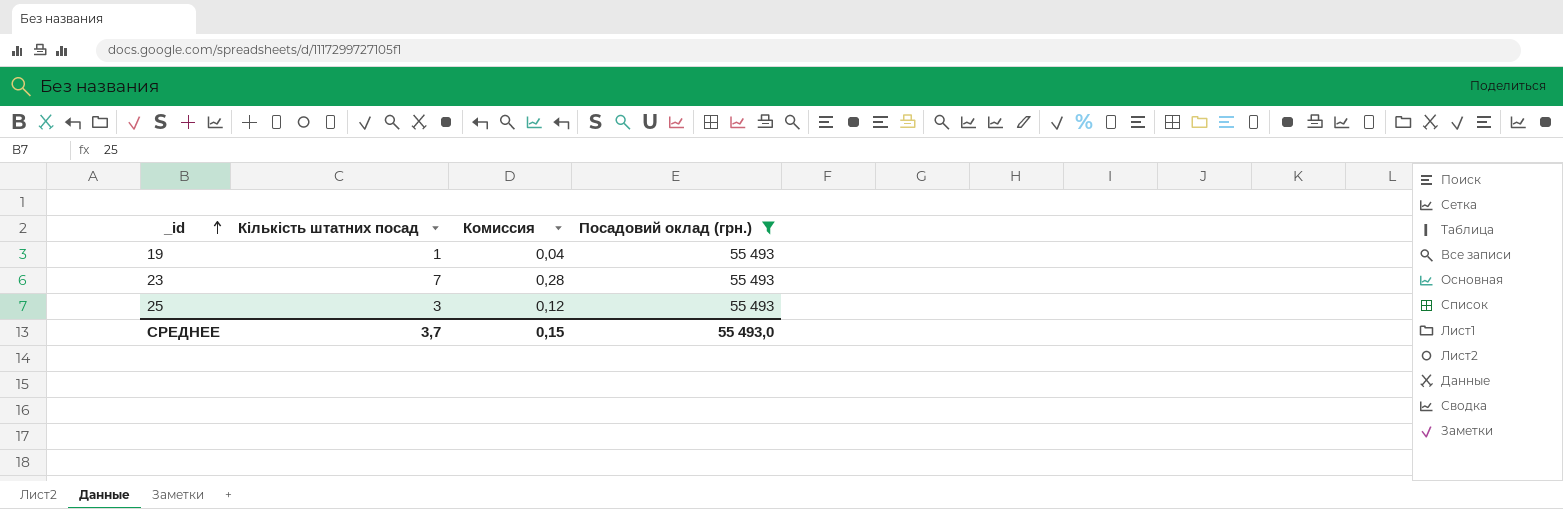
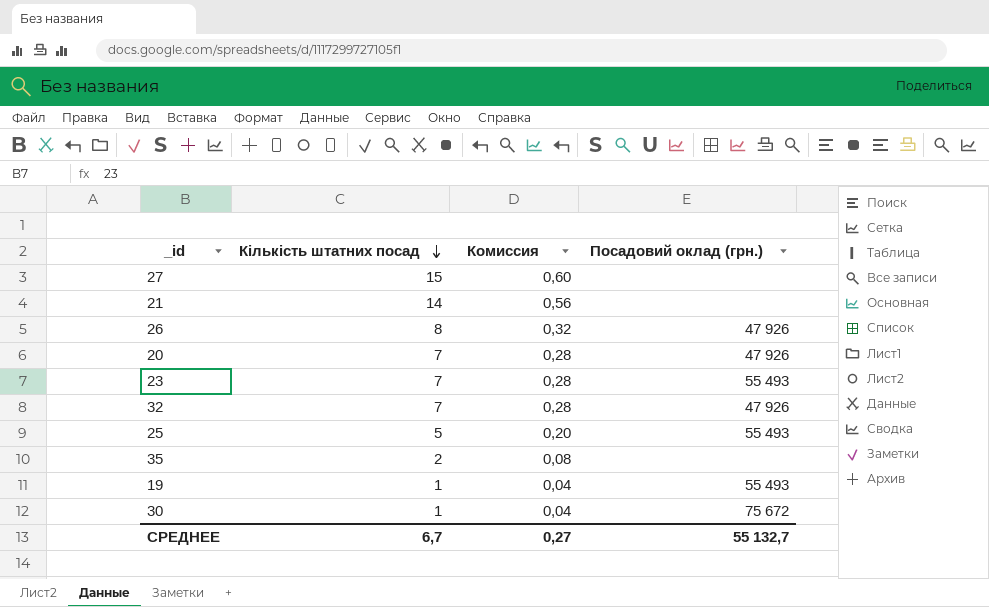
filter: Посадовий оклад (грн.) = 55 493 -> none
row order: _id ascending -> Кількість штатних посад descending
25 | Кількість штатних посад: 3 -> 5
25 | Комиссия: 0,12 -> 0,20
СРЕДНЕЕ | Кількість штатних посад: 3,7 -> 6,7
СРЕДНЕЕ | Комиссия: 0,15 -> 0,27
СРЕДНЕЕ | Посадовий оклад (грн.): 55 493,0 -> 55 132,7

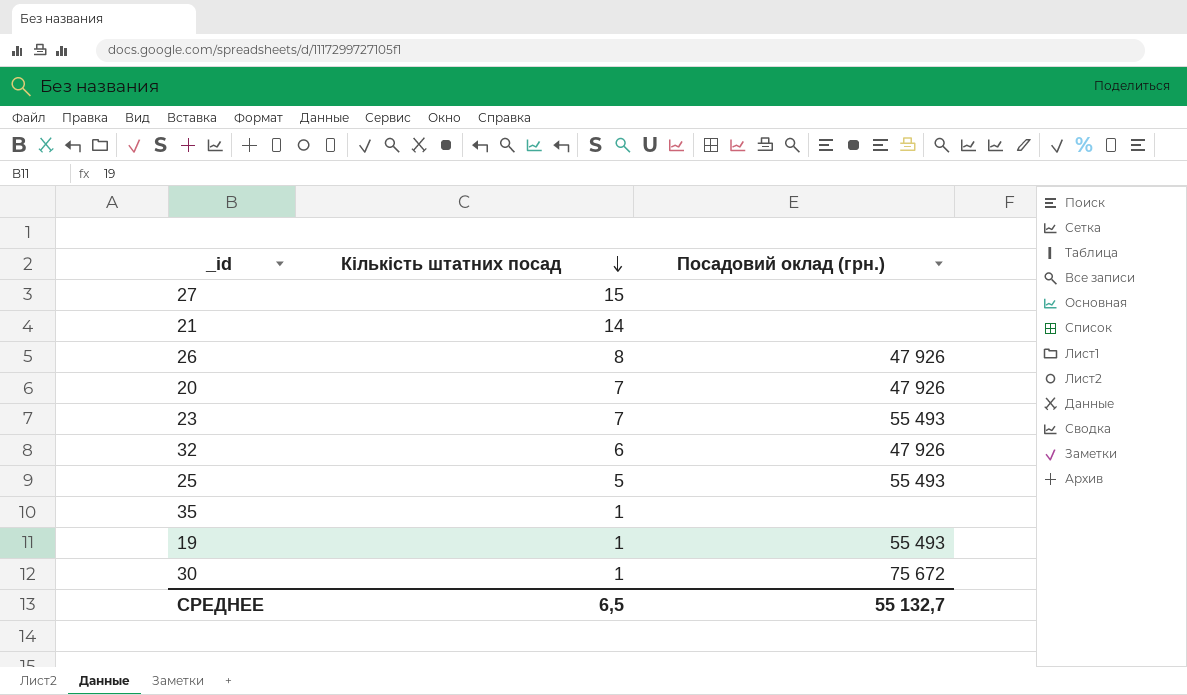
column Комиссия | formula: [Кількість штатних посад] * 0,04 -> none
32 | Кількість штатних посад: 7 -> 6
35 | Кількість штатних посад: 2 -> 1
СРЕДНЕЕ | Кількість штатних посад: 6,7 -> 6,5

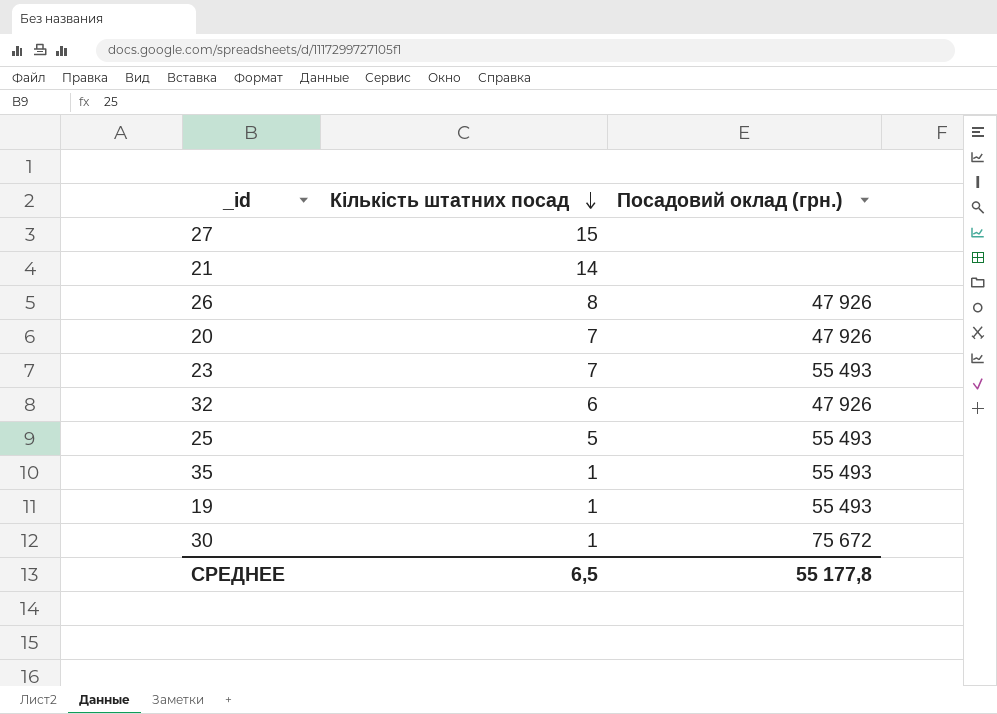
35 | Посадовий оклад (грн.): none -> 55 493
СРЕДНЕЕ | Посадовий оклад (грн.): 55 132,7 -> 55 177,8

